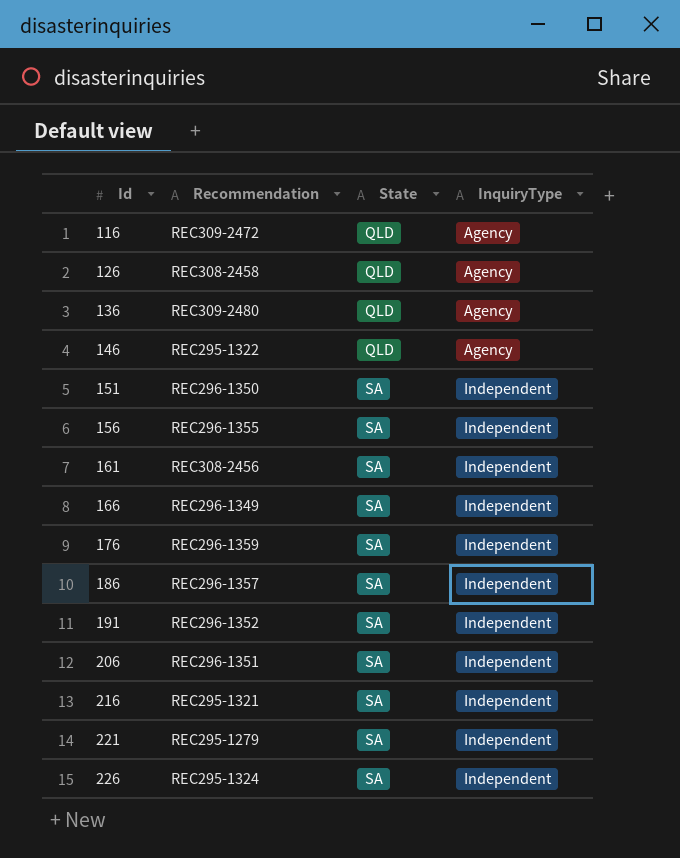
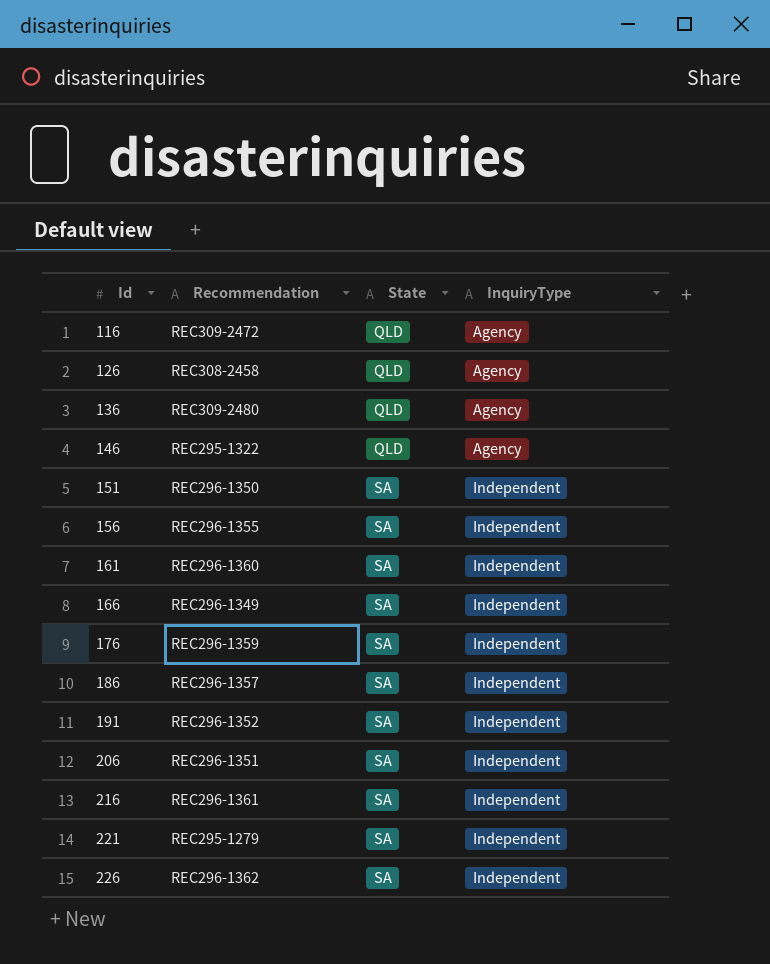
161 | Recommendation: REC308-2456 -> REC296-1360
216 | Recommendation: REC295-1321 -> REC296-1361
226 | Recommendation: REC295-1324 -> REC296-1362

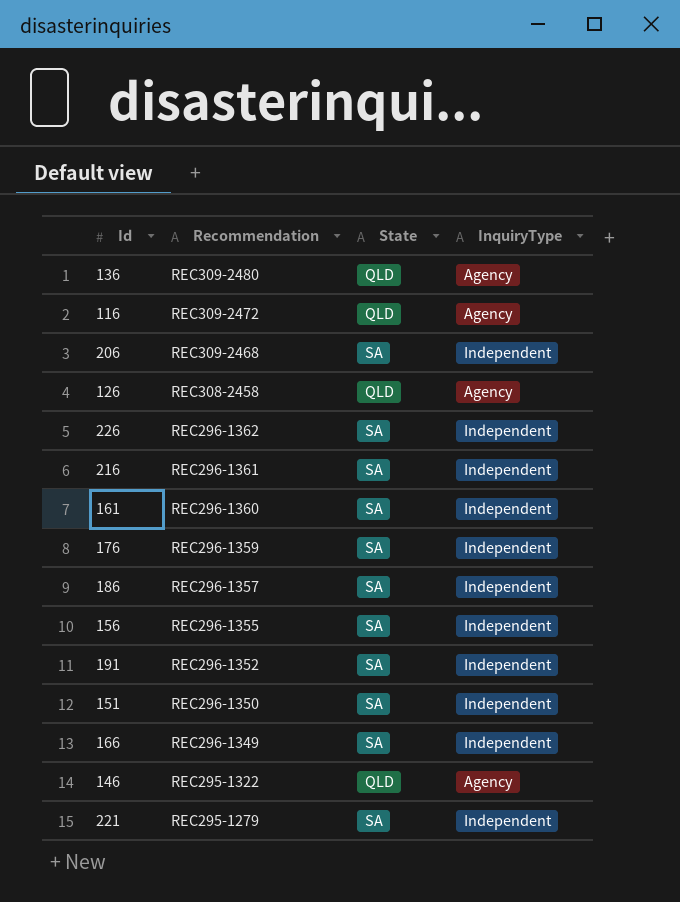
row order: Id ascending -> Recommendation descending
206 | Recommendation: REC296-1351 -> REC309-2468

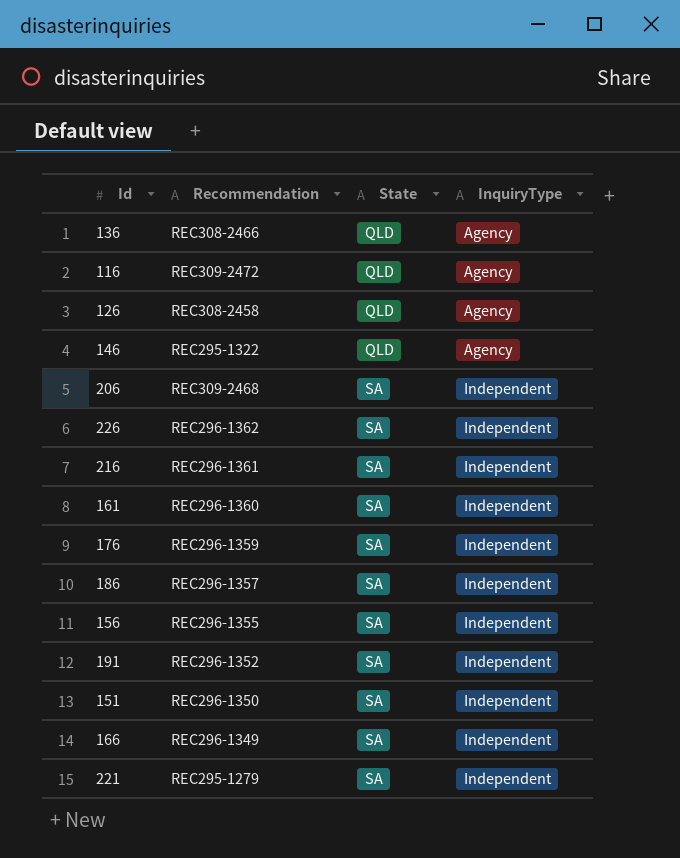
row order: Recommendation descending -> State ascending
136 | Recommendation: REC309-2480 -> REC308-2466

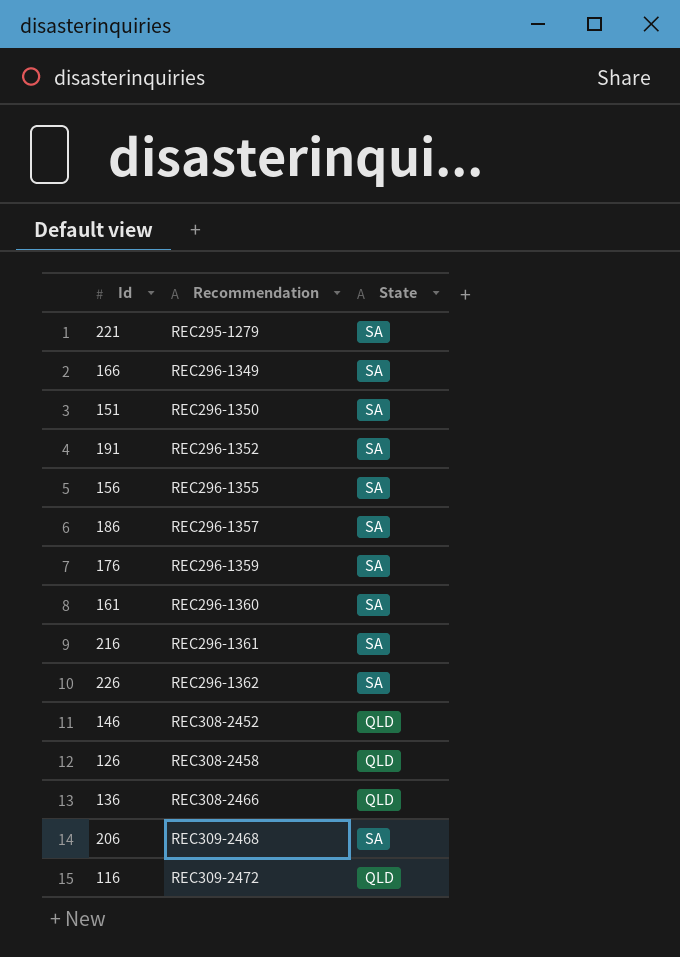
row order: State ascending -> Recommendation ascending
column InquiryType | position: 4 -> none
146 | Recommendation: REC295-1322 -> REC308-2452

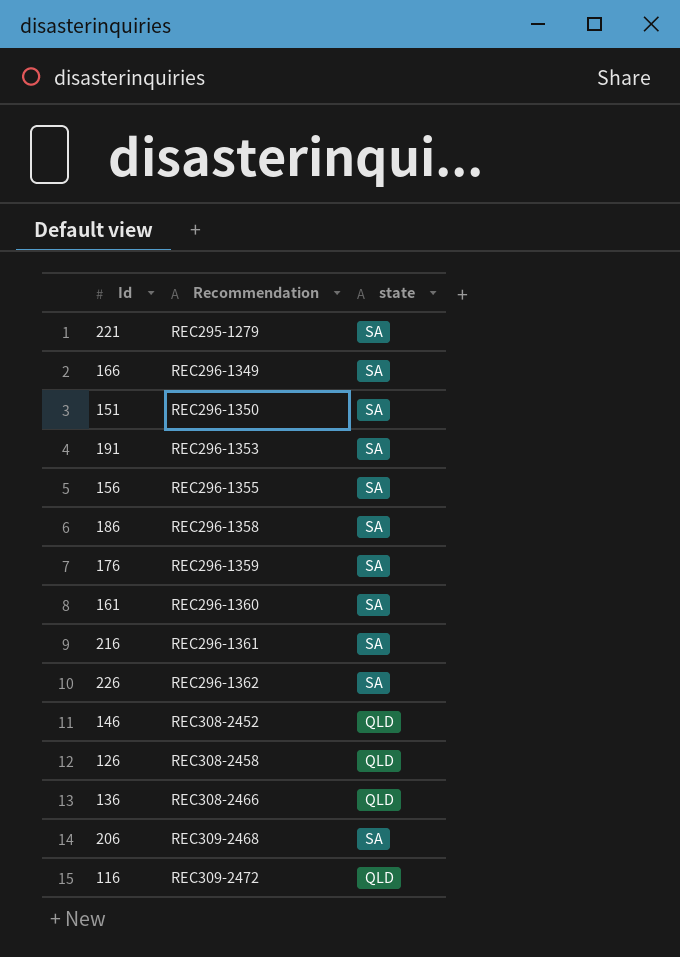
column name: State -> state
191 | Recommendation: REC296-1352 -> REC296-1353
186 | Recommendation: REC296-1357 -> REC296-1358

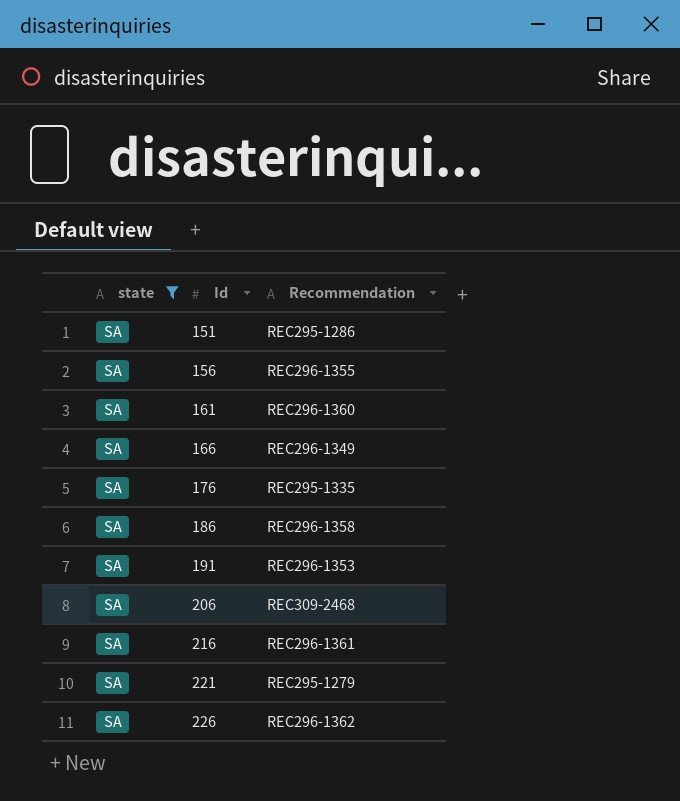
filter: none -> state = SA
row order: Recommendation ascending -> Id ascending
column state | position: 3 -> 1
151 | Recommendation: REC296-1350 -> REC295-1286
176 | Recommendation: REC296-1359 -> REC295-1335

